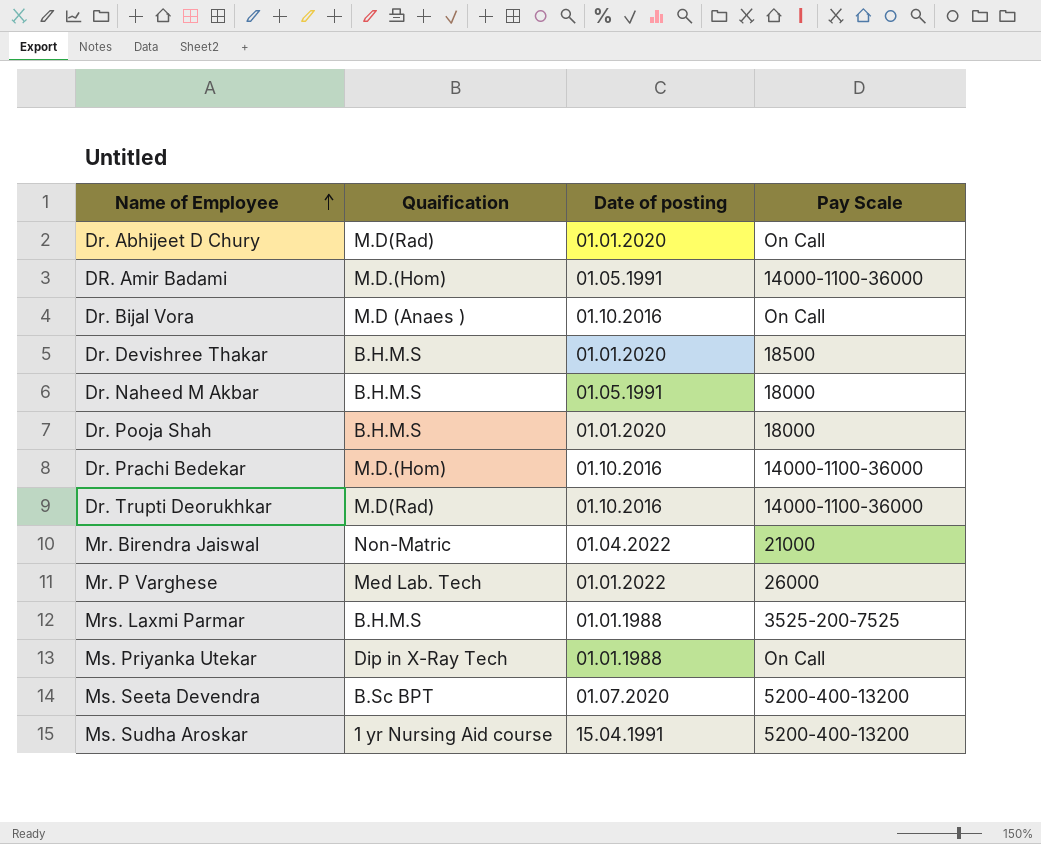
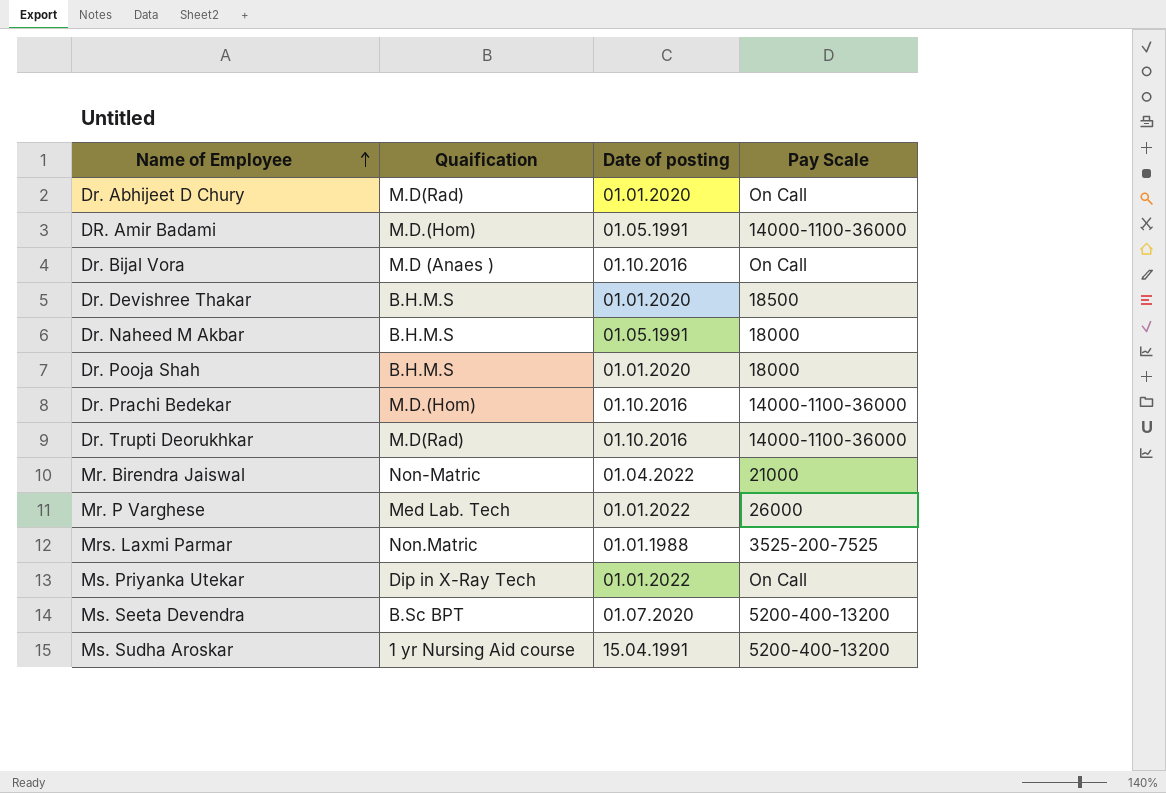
Mrs. Laxmi Parmar | Quaification: B.H.M.S -> Non.Matric
Ms. Priyanka Utekar | Date of posting: 01.01.1988 -> 01.01.2022

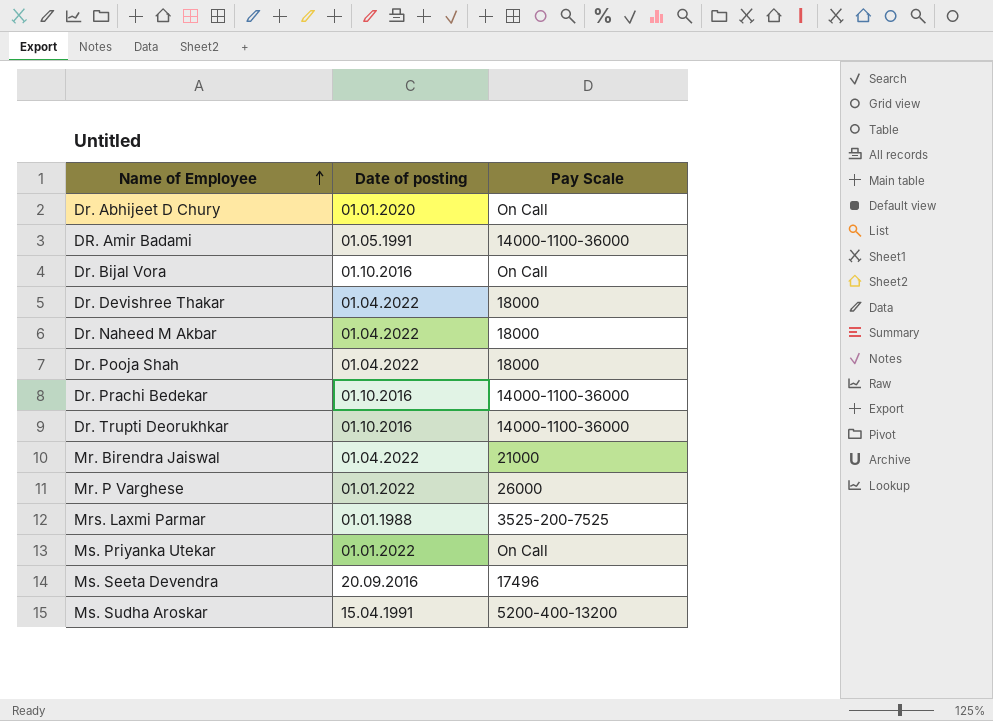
column Quaification | position: 2 -> none
Dr. Devishree Thakar | Date of posting: 01.01.2020 -> 01.04.2022
Dr. Devishree Thakar | Pay Scale: 18500 -> 18000
Dr. Naheed M Akbar | Date of posting: 01.05.1991 -> 01.04.2022
Dr. Pooja Shah | Date of posting: 01.01.2020 -> 01.04.2022
Ms. Seeta Devendra | Date of posting: 01.07.2020 -> 20.09.2016
Ms. Seeta Devendra | Pay Scale: 5200-400-13200 -> 17496

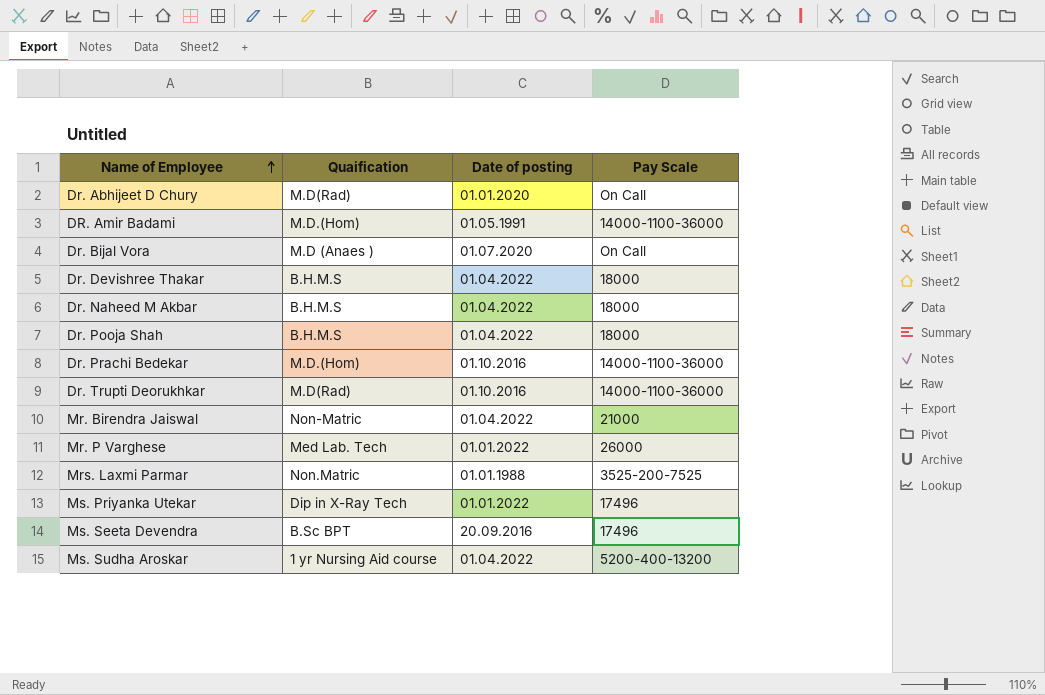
column Quaification | position: none -> 2
Dr. Bijal Vora | Date of posting: 01.10.2016 -> 01.07.2020
Ms. Priyanka Utekar | Pay Scale: On Call -> 17496
Ms. Sudha Aroskar | Date of posting: 15.04.1991 -> 01.04.2022

